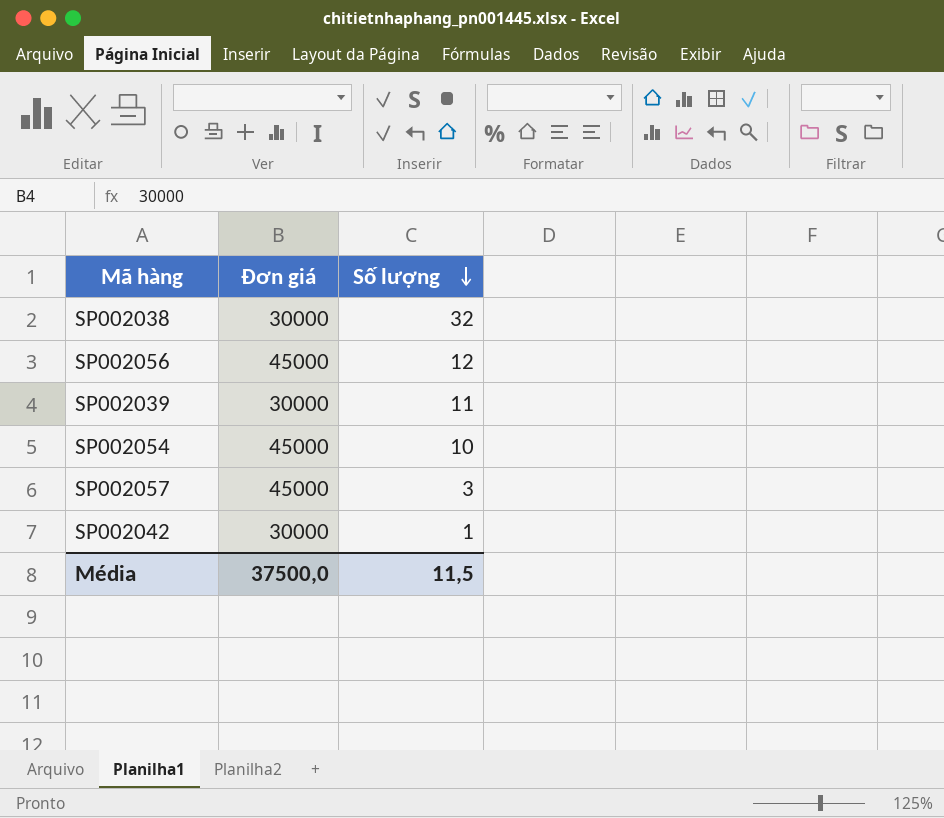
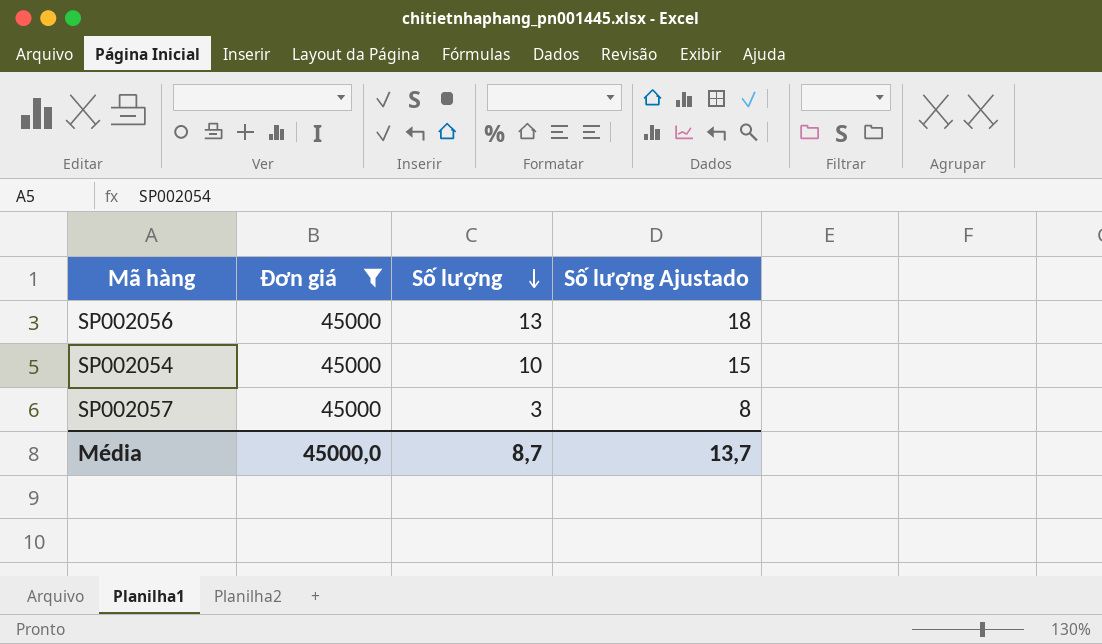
filter: none -> Đơn giá = 45000
column Số lượng Ajustado | formula: none -> [Số lượng] + 5
SP002056 | Số lượng: 12 -> 13
Média | Đơn giá: 37500,0 -> 45000,0
Média | Số lượng: 11,5 -> 8,7

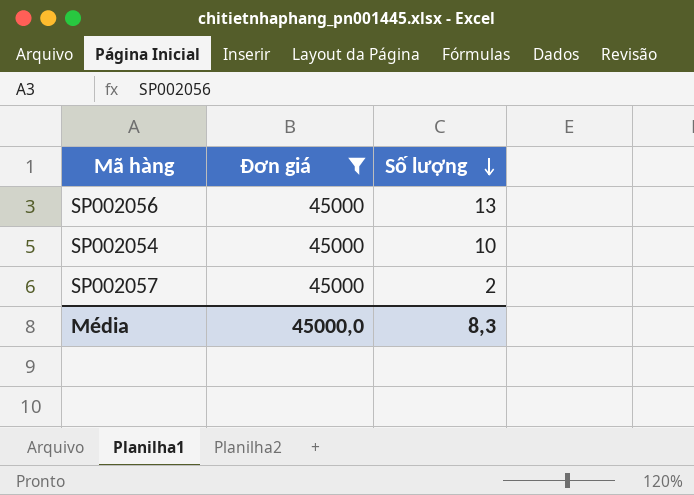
column Số lượng Ajustado | formula: [Số lượng] + 5 -> none
SP002057 | Số lượng: 3 -> 2
Média | Số lượng: 8,7 -> 8,3

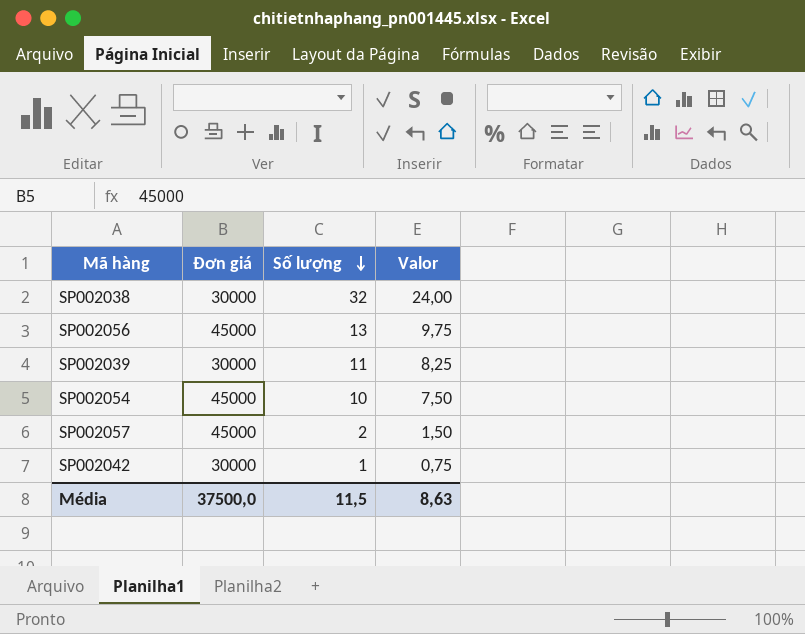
filter: Đơn giá = 45000 -> none
column Valor | formula: none -> [Số lượng] * 0,75
Média | Đơn giá: 45000,0 -> 37500,0
Média | Số lượng: 8,3 -> 11,5

